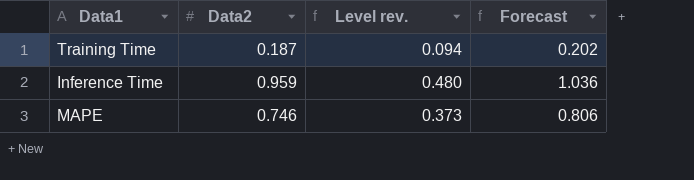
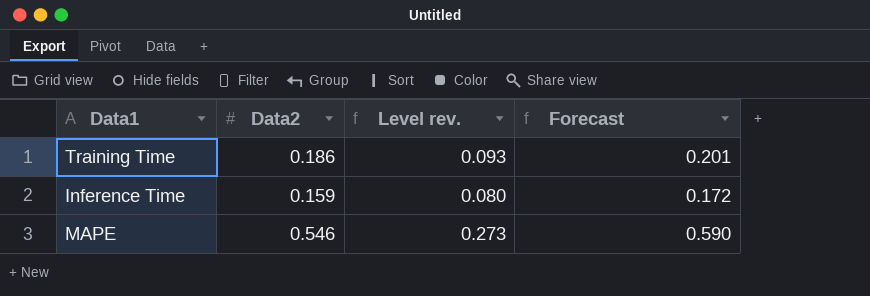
Training Time | Data2: 0.187 -> 0.186
Training Time | Level rev.: 0.094 -> 0.093
Training Time | Forecast: 0.202 -> 0.201
Inference Time | Data2: 0.959 -> 0.159
Inference Time | Level rev.: 0.480 -> 0.080
Inference Time | Forecast: 1.036 -> 0.172
MAPE | Data2: 0.746 -> 0.546
MAPE | Level rev.: 0.373 -> 0.273
MAPE | Forecast: 0.806 -> 0.590

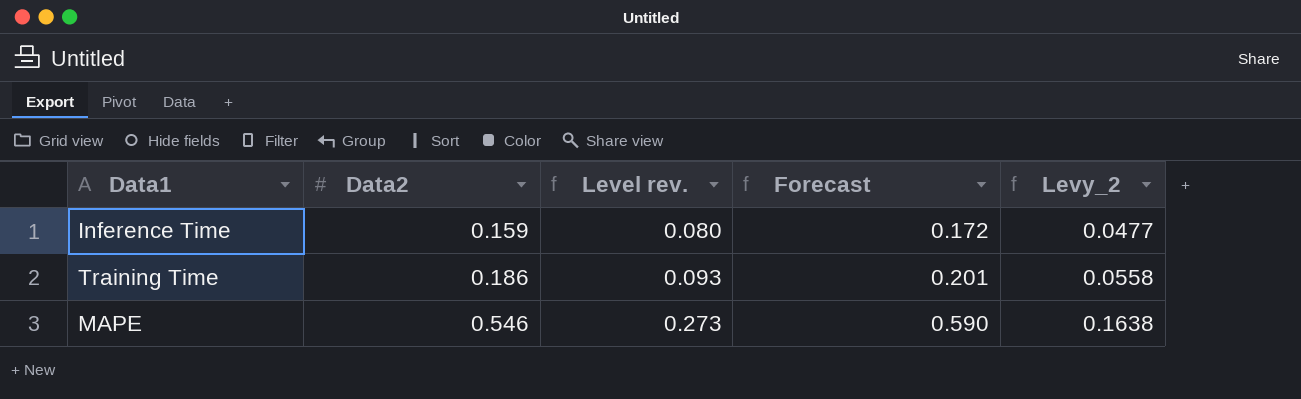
row order: none -> Data2 ascending
column Levy_2 | formula: none -> [Data2] * 0.3

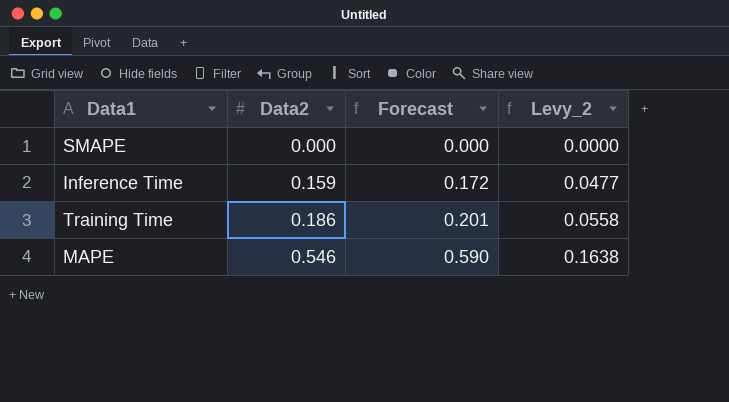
column Level rev. | formula: [Data2] * 0.5 -> none
row SMAPE: none -> 0.000 | 0.000 | 0.0000

